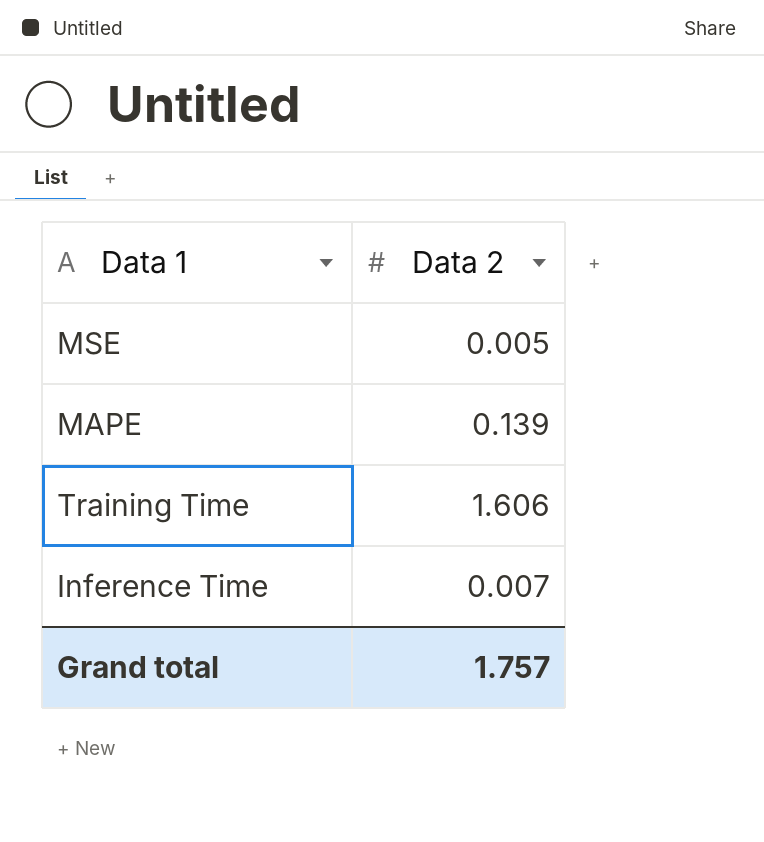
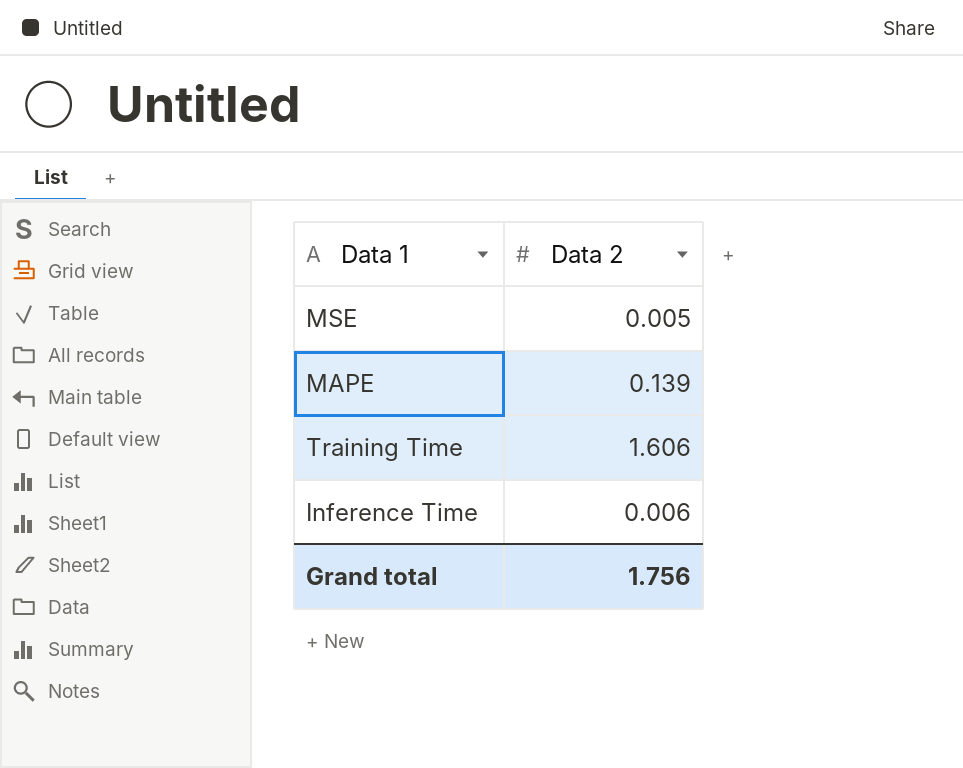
Inference Time | Data 2: 0.007 -> 0.006
Grand total | Data 2: 1.757 -> 1.756

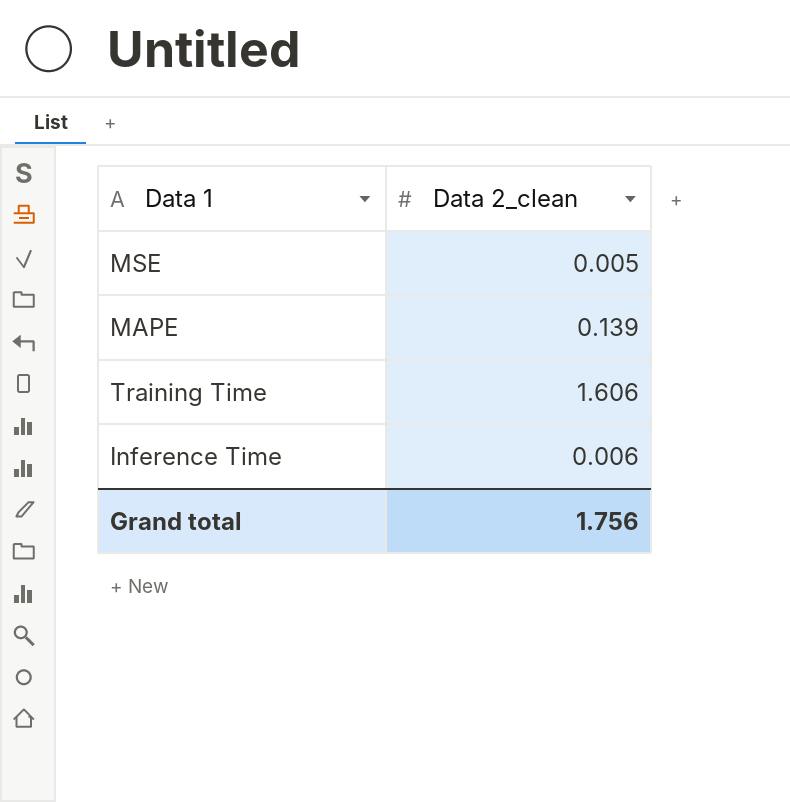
column name: Data 2 -> Data 2_clean

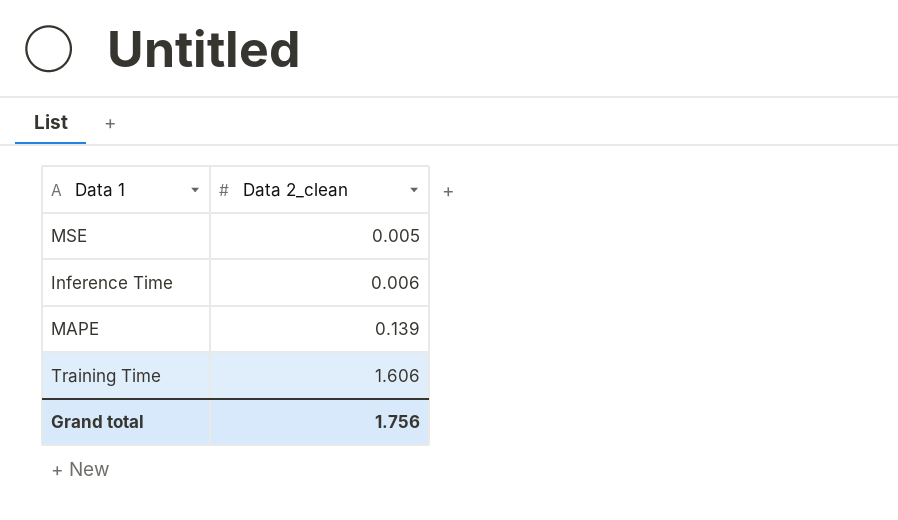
row order: none -> Data 2_clean ascending

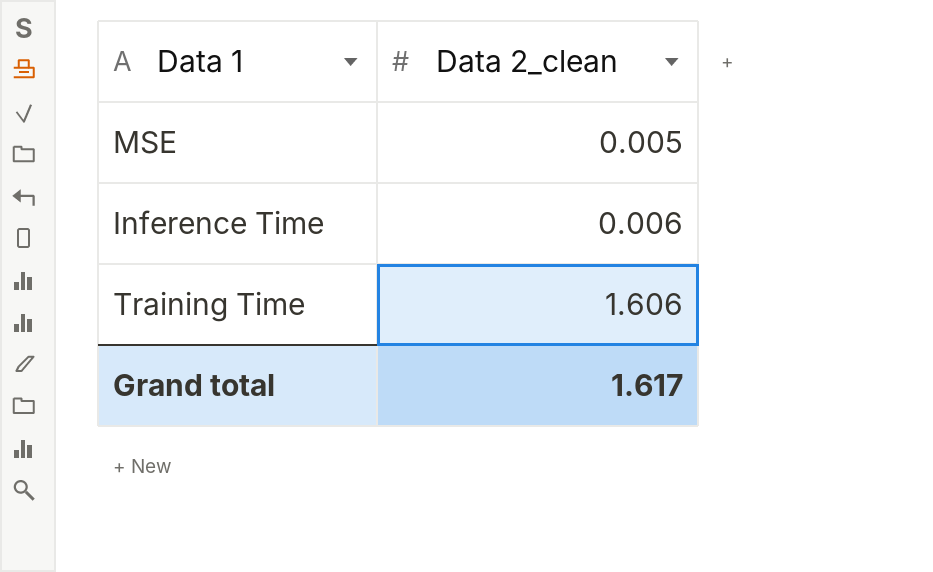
row MAPE: 0.139 -> none
Grand total | Data 2_clean: 1.756 -> 1.617

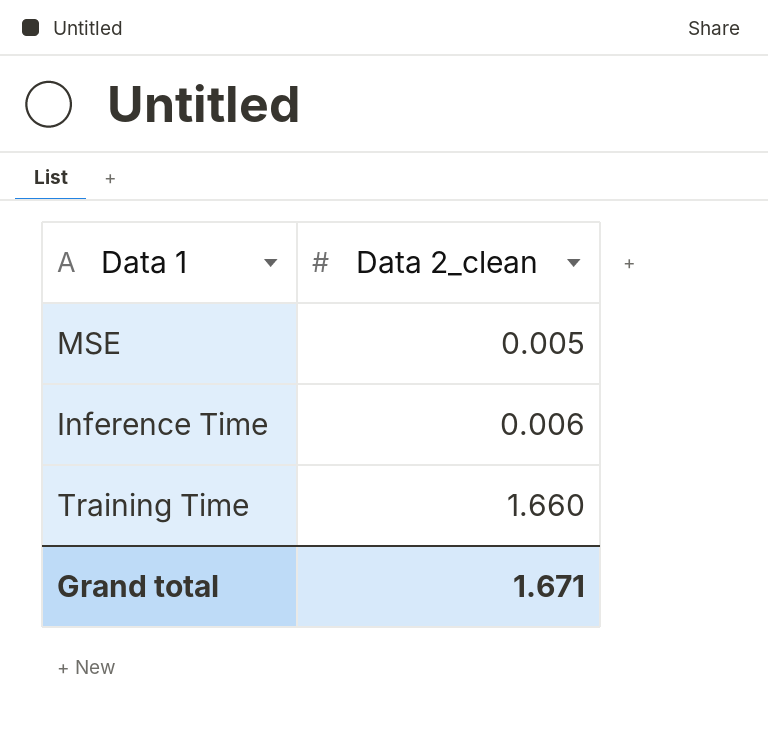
Training Time | Data 2_clean: 1.606 -> 1.660
Grand total | Data 2_clean: 1.617 -> 1.671

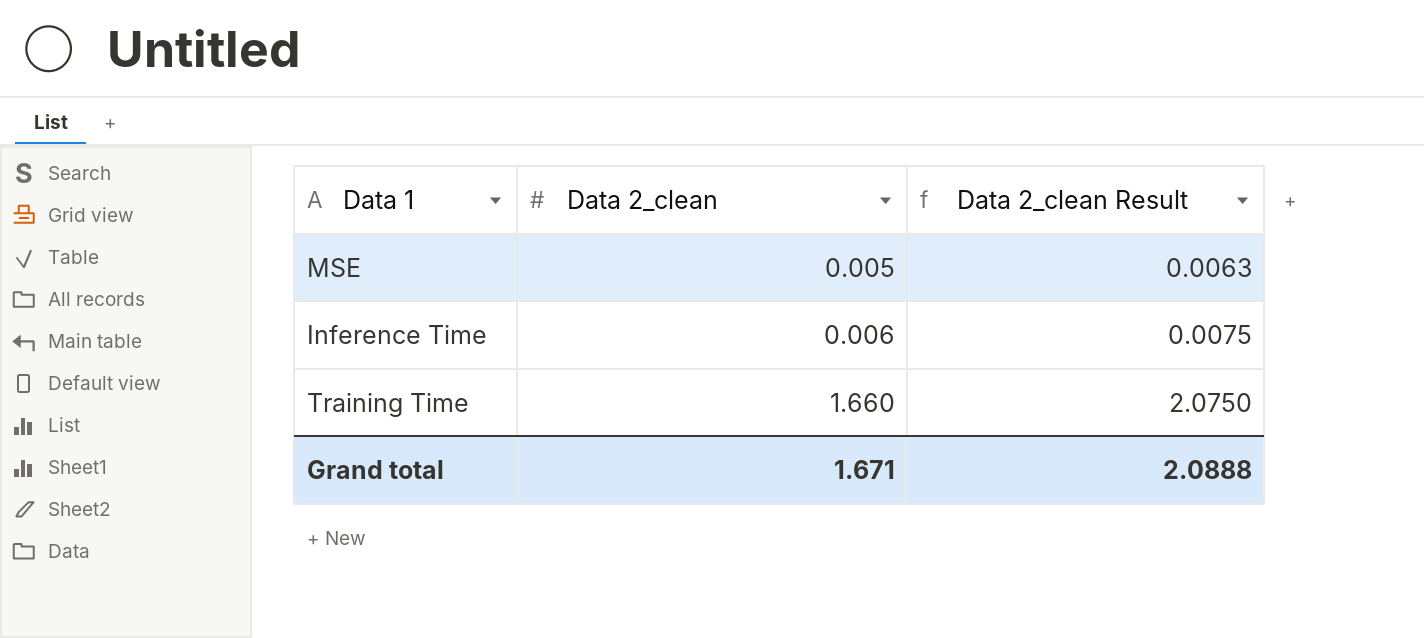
column Data 2_clean Result | formula: none -> [Data 2_clean] * 1.25

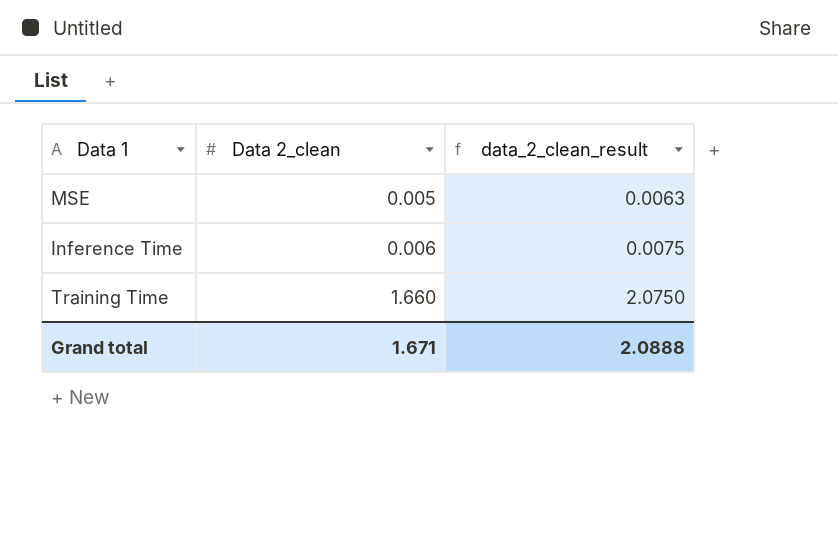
column name: Data 2_clean Result -> data_2_clean_result

